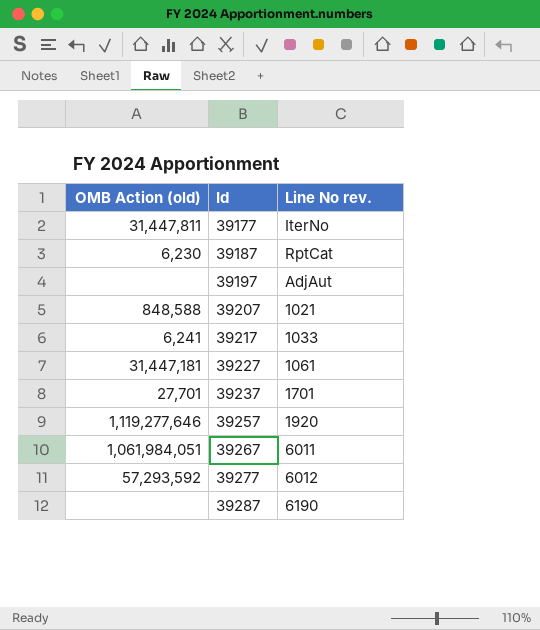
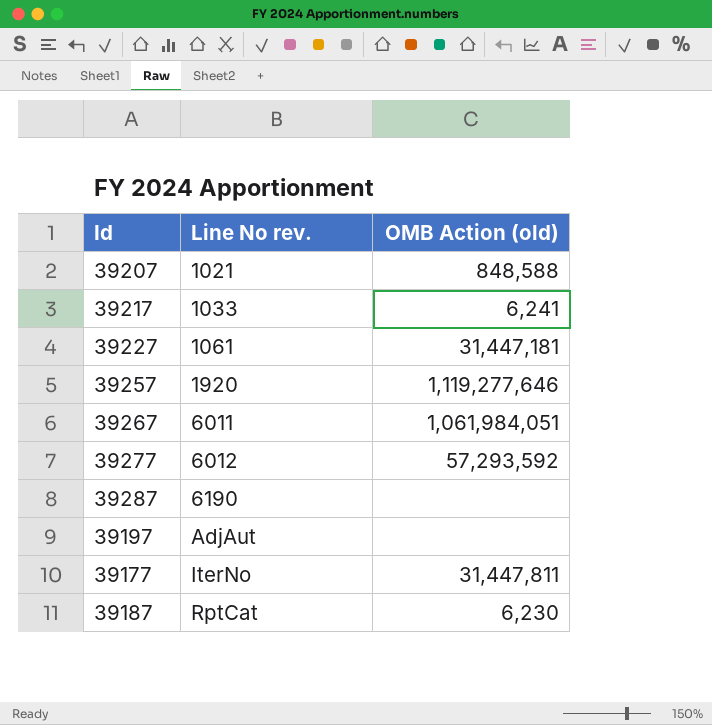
row order: Id ascending -> Line No rev. ascending
column OMB Action (old) | position: 1 -> 3
row 39237: 27,701 | 1701 -> none

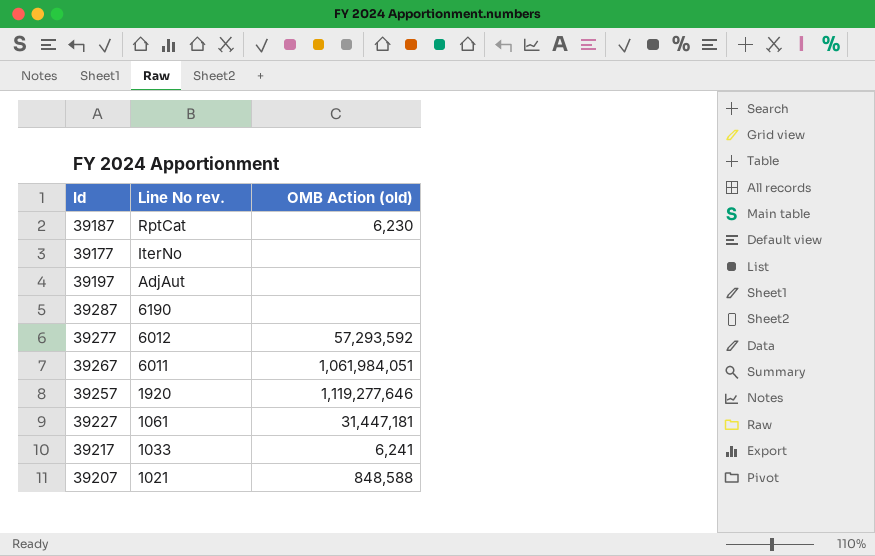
row order: Line No rev. ascending -> Line No rev. descending
39177 | OMB Action (old): 31,447,811 -> none

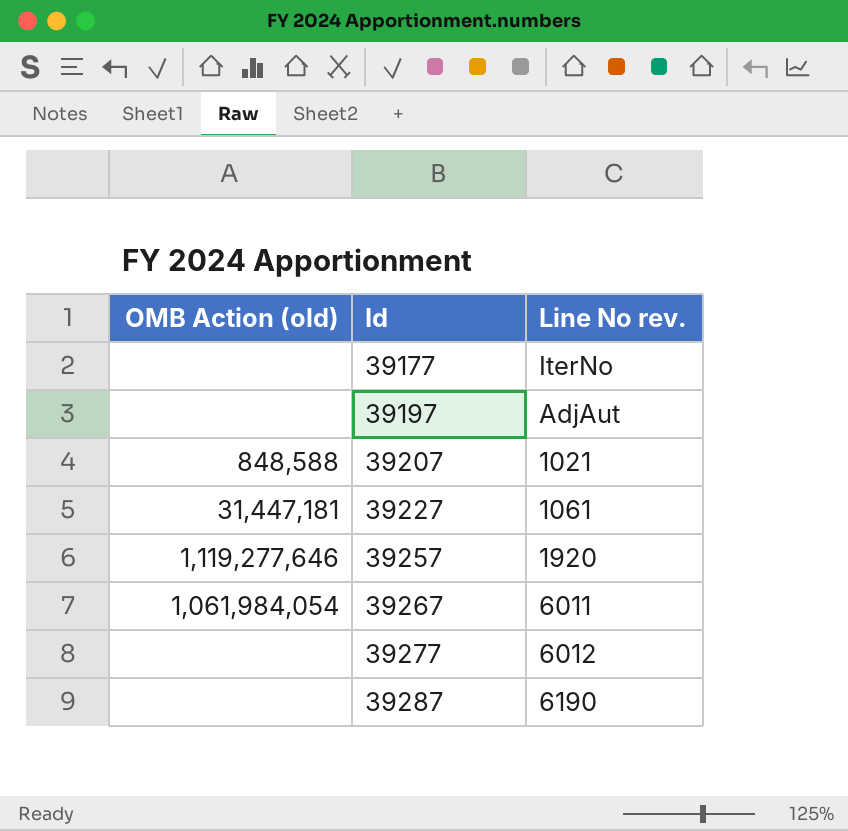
row order: Line No rev. descending -> Id ascending
column OMB Action (old) | position: 3 -> 1
row 39187: RptCat | 6,230 -> none
row 39217: 1033 | 6,241 -> none
39267 | OMB Action (old): 1,061,984,051 -> 1,061,984,054
39277 | OMB Action (old): 57,293,592 -> none

